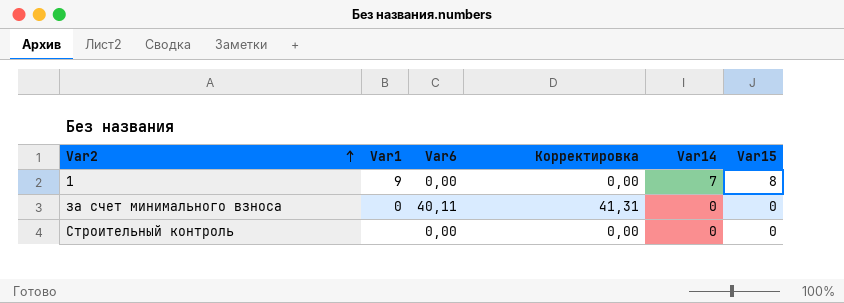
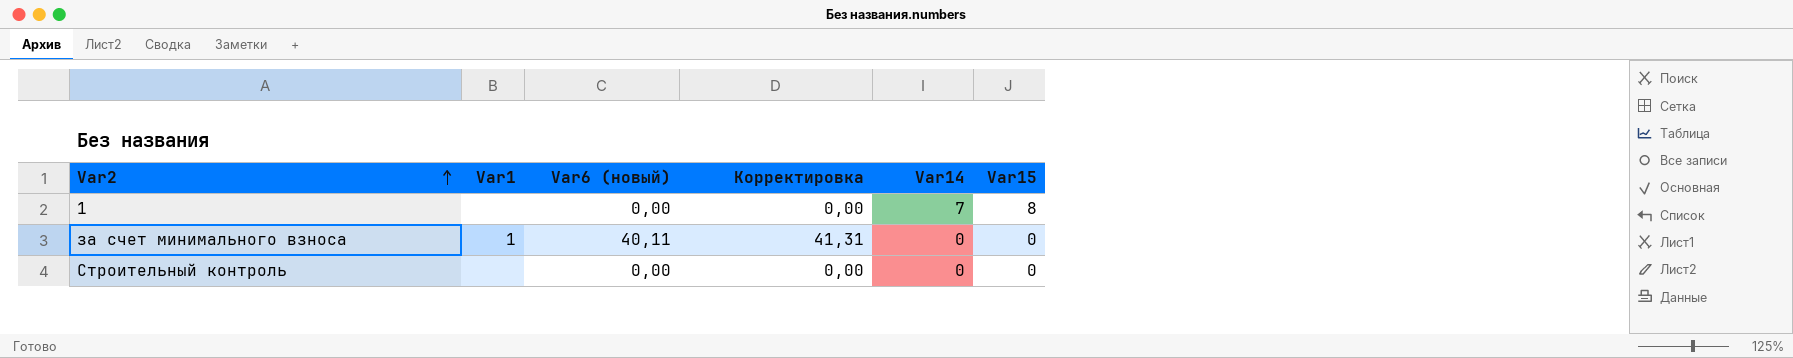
column name: Var6 -> Var6 (новый)
1 | Var1: 9 -> none
за счет минимального взноса | Var1: 0 -> 1

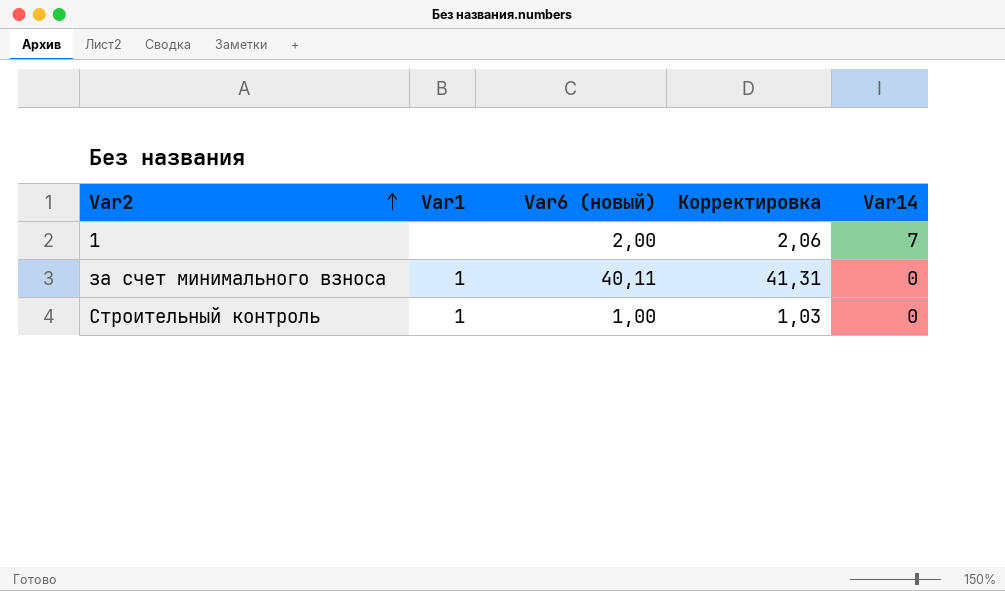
column Var15 | position: 6 -> none
1 | Var6 (новый): 0,00 -> 2,00
1 | Корректировка: 0,00 -> 2,06
Строительный контроль | Var1: none -> 1
Строительный контроль | Var6 (новый): 0,00 -> 1,00
Строительный контроль | Корректировка: 0,00 -> 1,03

